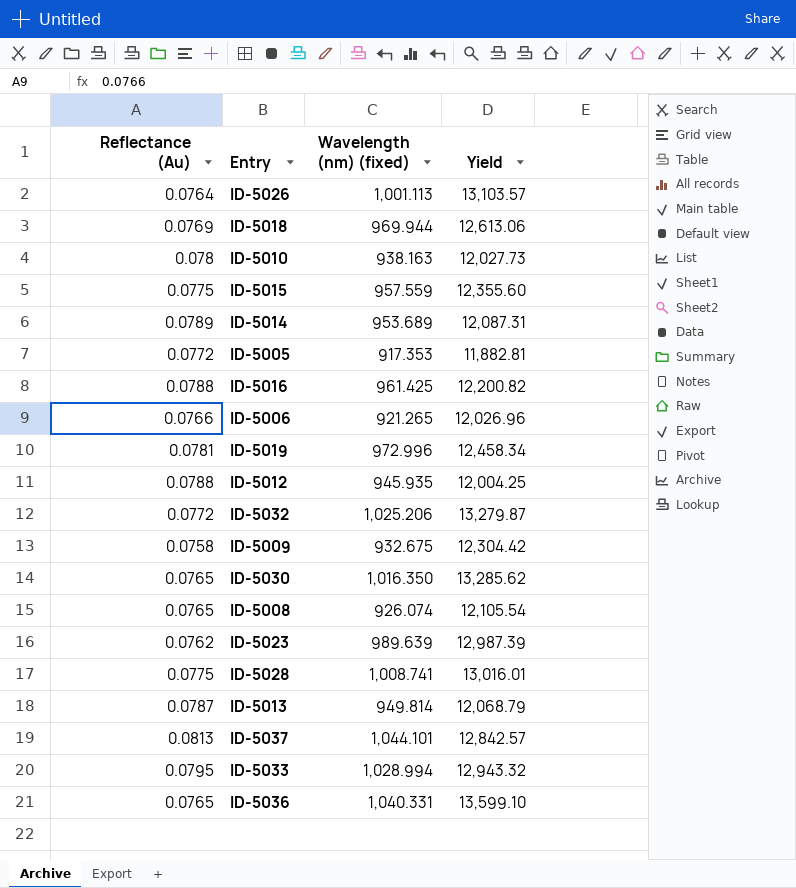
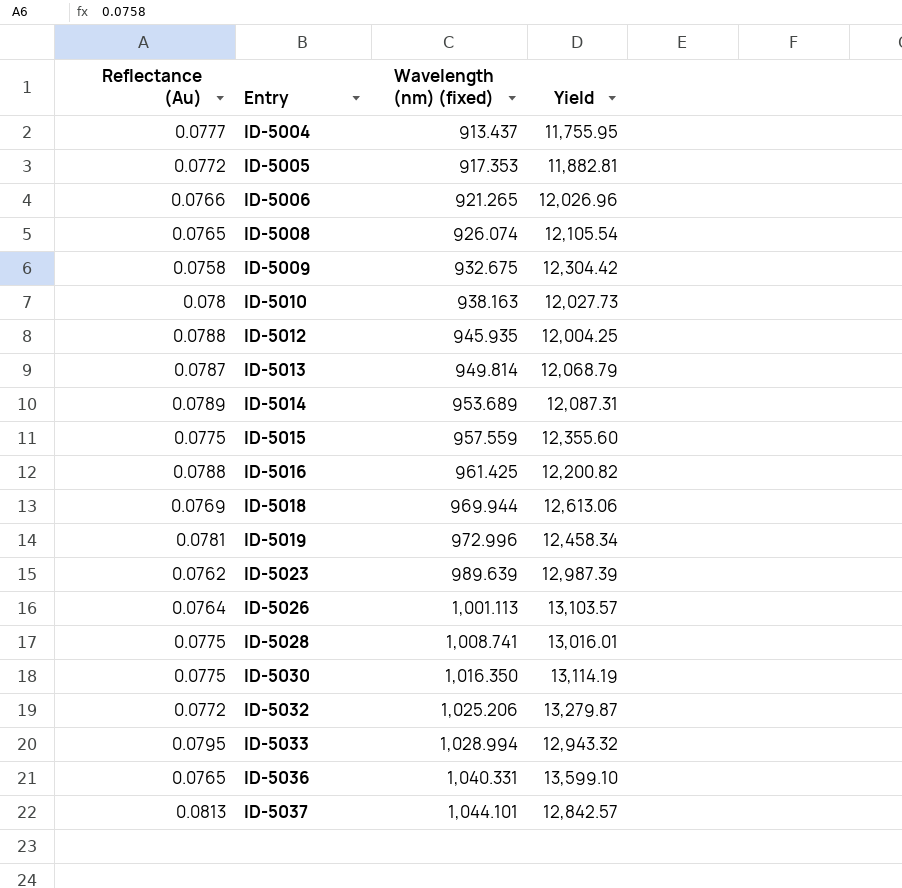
row order: none -> Entry ascending
row ID-5004: none -> 0.0777 | 913.437 | 11,755.95
ID-5030 | Reflectance (Au): 0.0765 -> 0.0775
ID-5030 | Yield: 13,285.62 -> 13,114.19

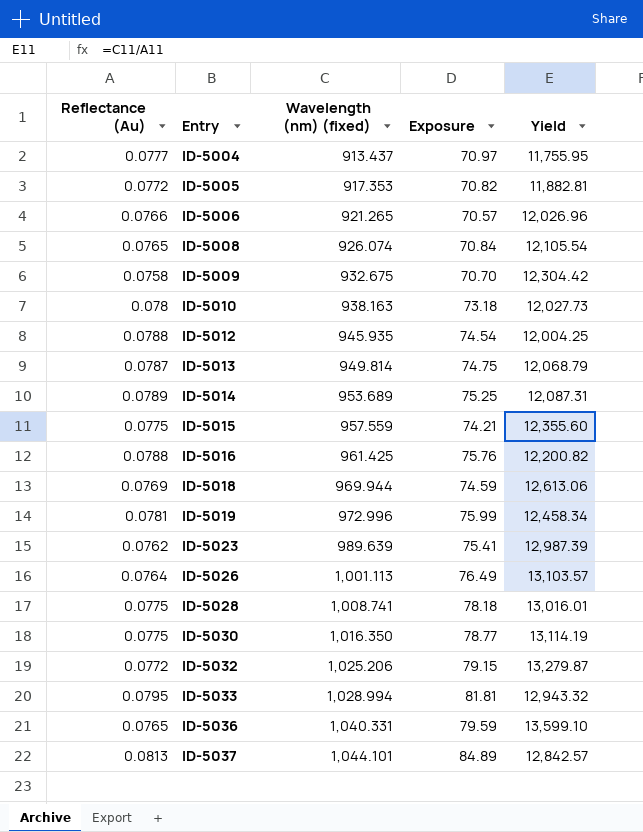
column Exposure | formula: none -> [Reflectance (Au)] * [Wavelength (nm) (fixed)]

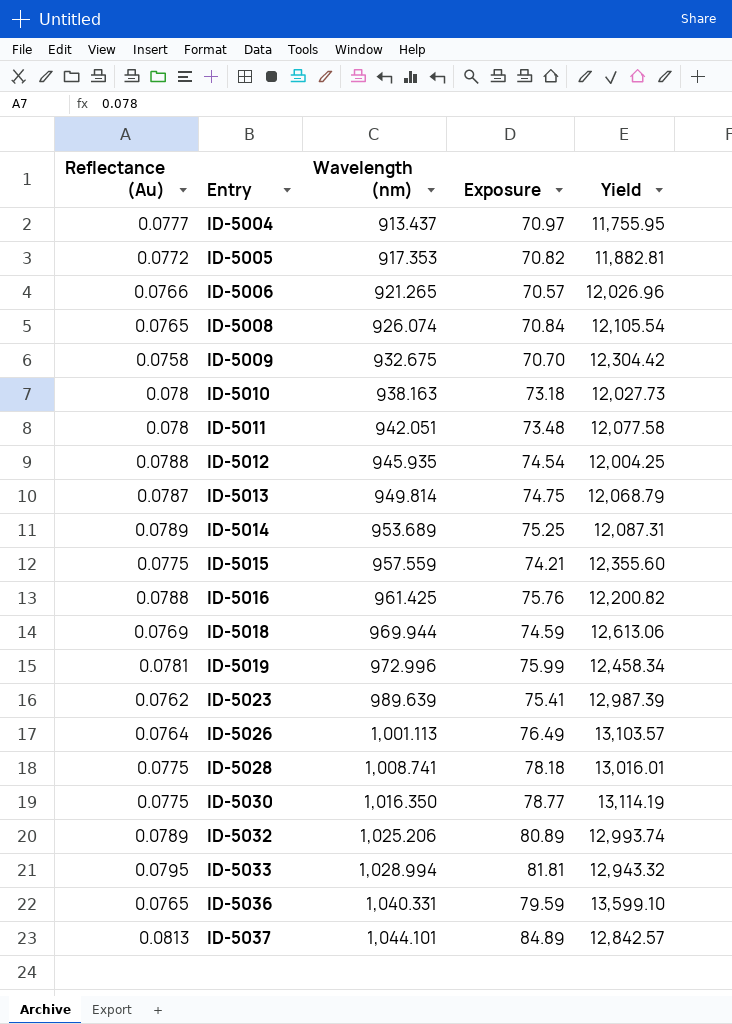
column name: Wavelength (nm) (fixed) -> Wavelength (nm)
row ID-5011: none -> 0.078 | 942.051 | 73.48 | 12,077.58
ID-5032 | Reflectance (Au): 0.0772 -> 0.0789
ID-5032 | Exposure: 79.15 -> 80.89
ID-5032 | Yield: 13,279.87 -> 12,993.74

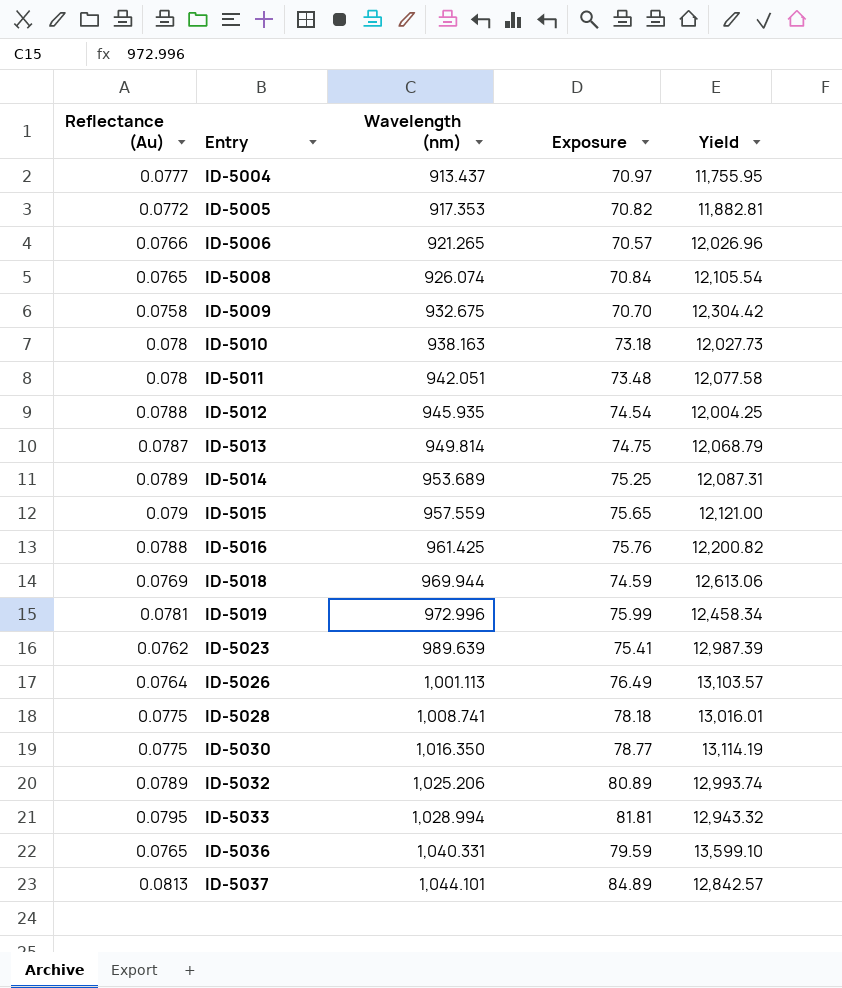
ID-5015 | Reflectance (Au): 0.0775 -> 0.079
ID-5015 | Exposure: 74.21 -> 75.65
ID-5015 | Yield: 12,355.60 -> 12,121.00

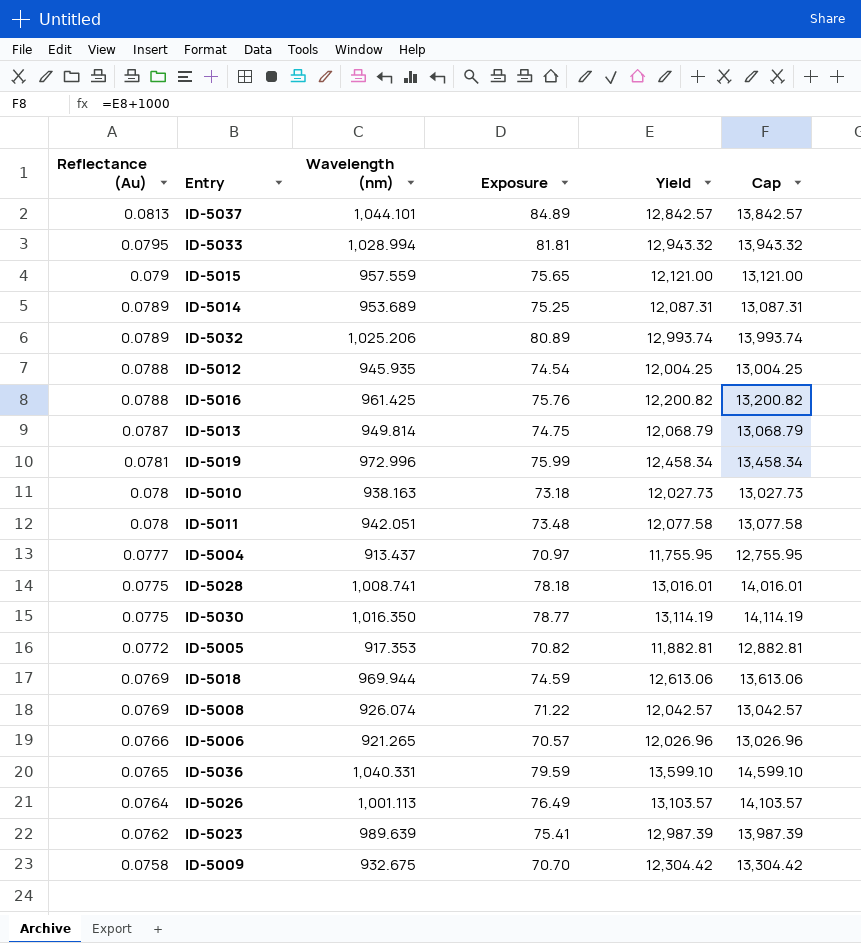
row order: Entry ascending -> Reflectance (Au) descending
column Cap | formula: none -> [Yield] + 1000
ID-5008 | Reflectance (Au): 0.0765 -> 0.0769
ID-5008 | Exposure: 70.84 -> 71.22
ID-5008 | Yield: 12,105.54 -> 12,042.57

